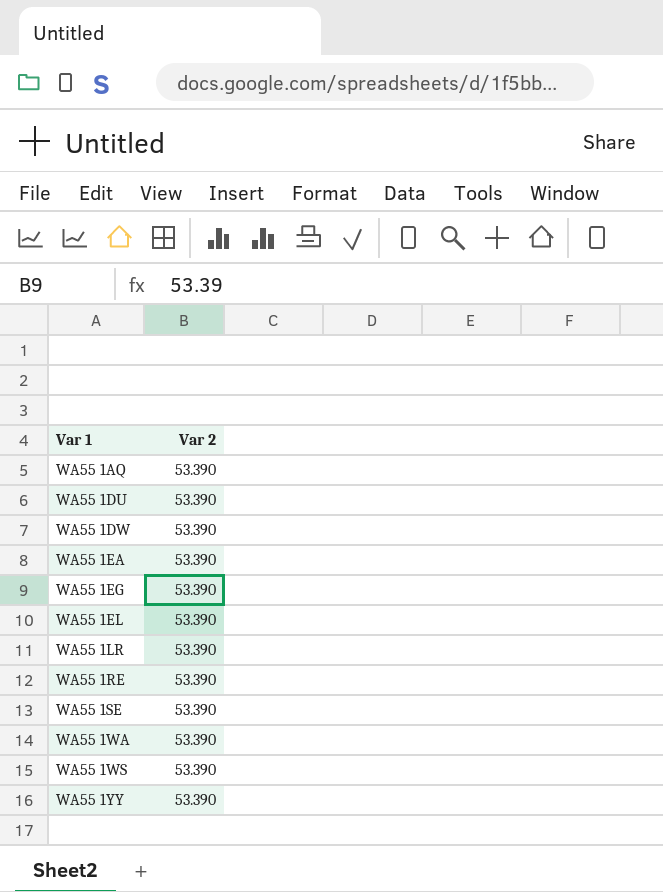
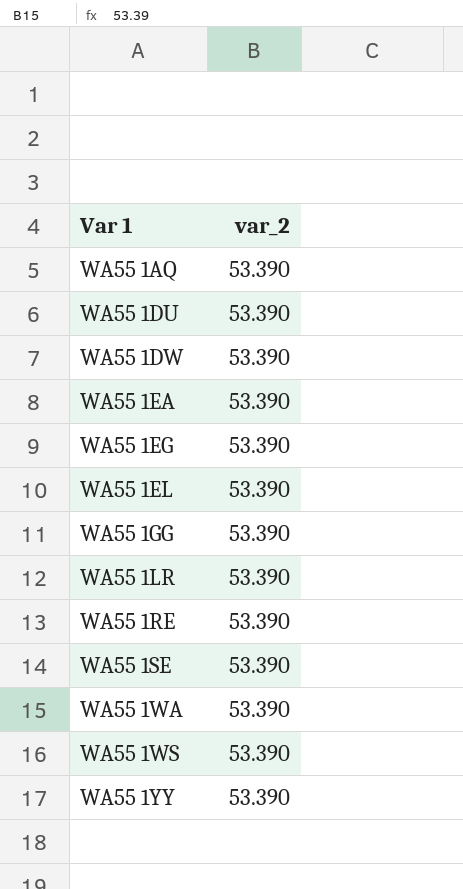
column name: Var 2 -> var_2
row WA55 1GG: none -> 53.390

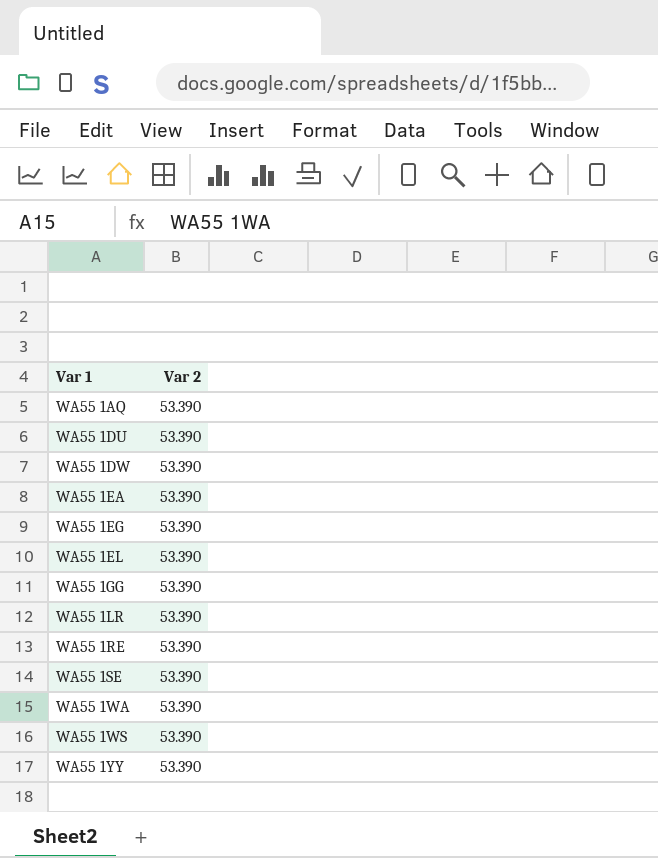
column name: var_2 -> Var 2

